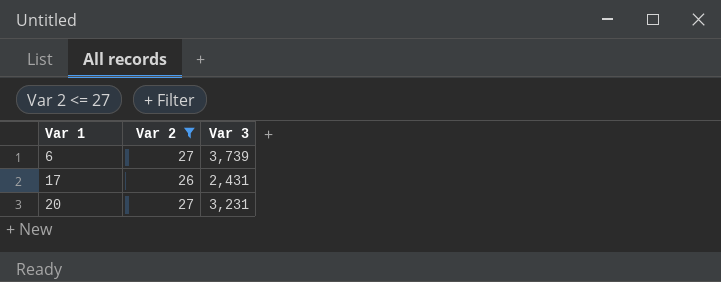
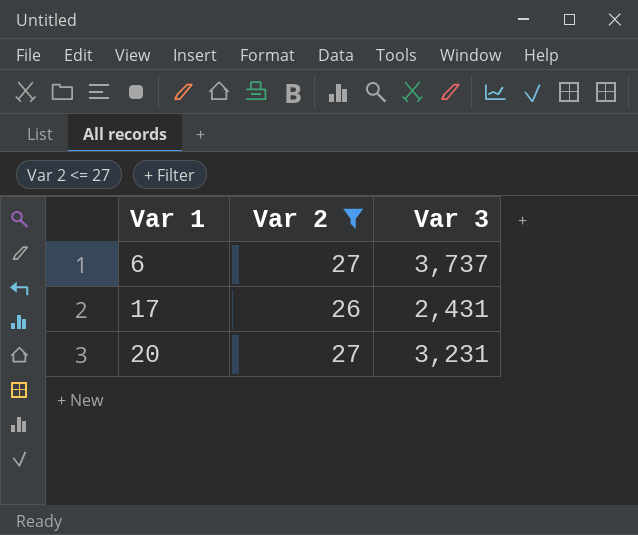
6 | Var 3: 3,739 -> 3,737

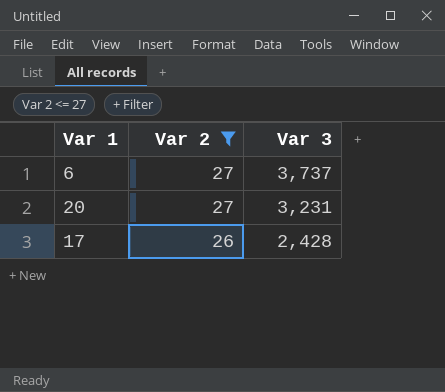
row order: Var 1 ascending -> Var 2 descending
17 | Var 3: 2,431 -> 2,428

